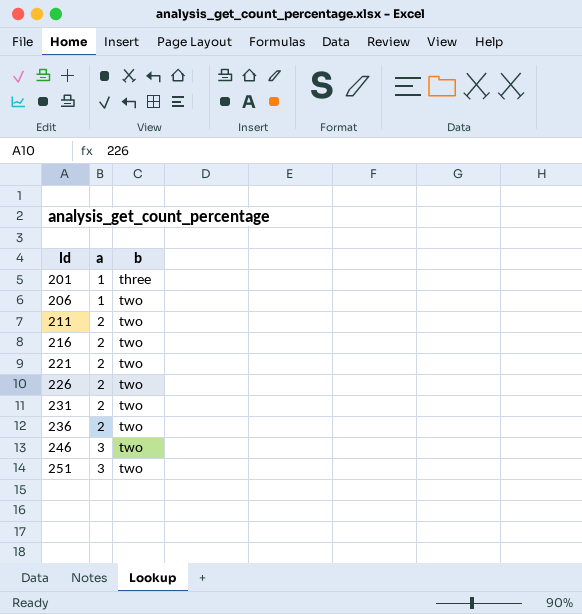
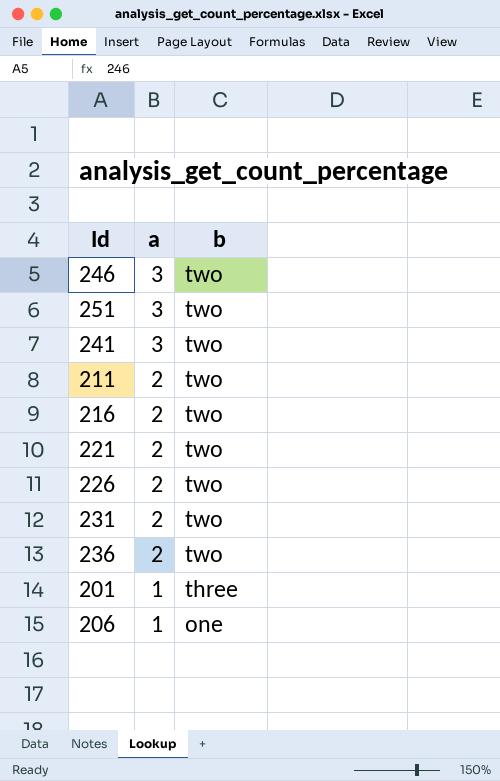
row order: Id ascending -> a descending
row 241: none -> 3 | two
206 | b: two -> one

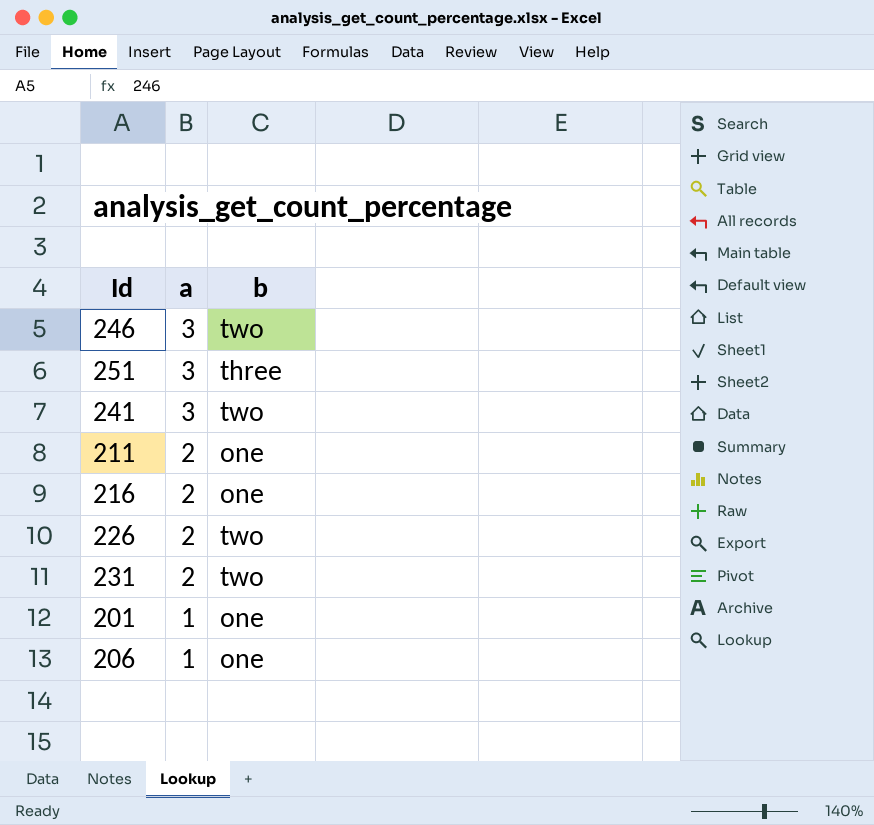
row 221: 2 | two -> none
row 236: 2 | two -> none
251 | b: two -> three
211 | b: two -> one
216 | b: two -> one
201 | b: three -> one

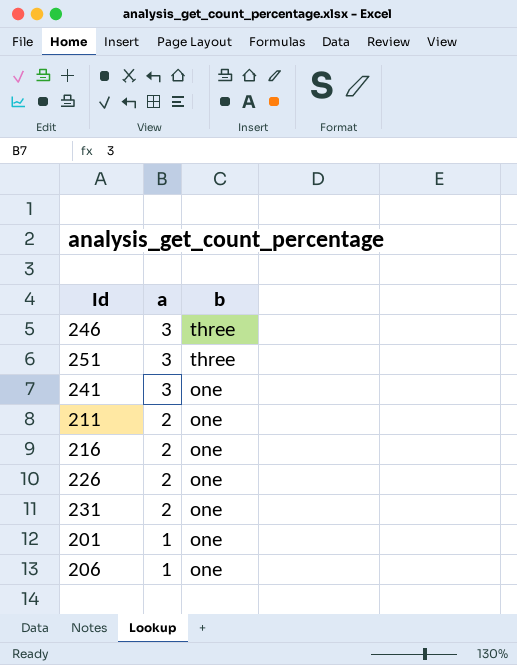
246 | b: two -> three
241 | b: two -> one
226 | b: two -> one
231 | b: two -> one

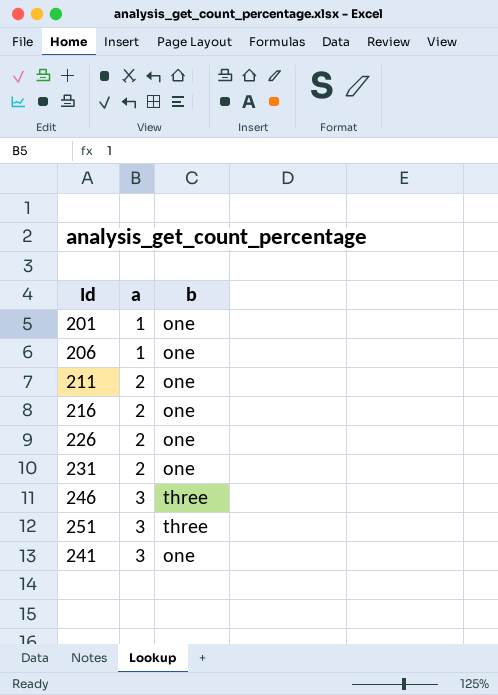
row order: a descending -> a ascending

